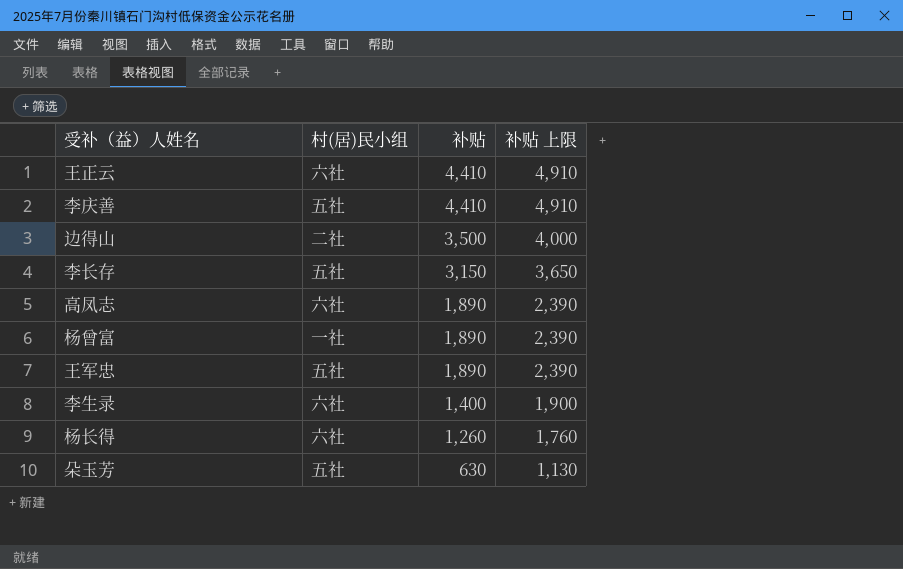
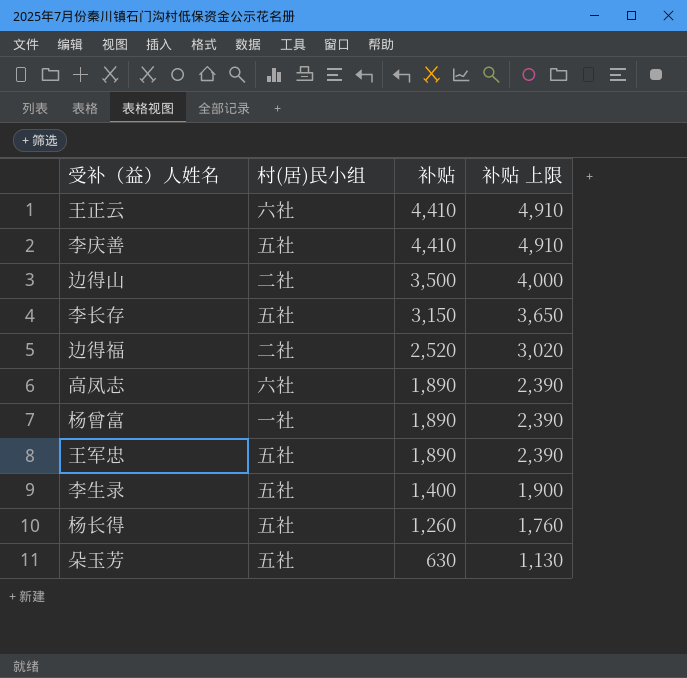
row 边得福: none -> 二社 | 2,520 | 3,020
李生录 | 村(居)民小组: 六社 -> 五社
杨长得 | 村(居)民小组: 六社 -> 五社

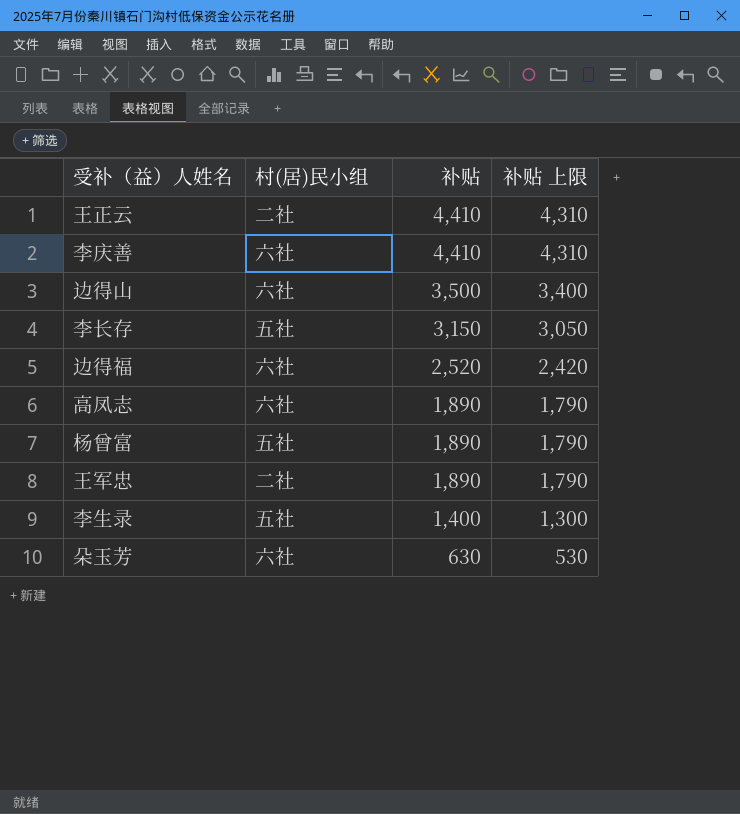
column 补贴 上限 | formula: [补贴] + 500 -> [补贴] - 100
row 杨长得: 五社 | 1,260 | 1,760 -> none
王正云 | 村(居)民小组: 六社 -> 二社
李庆善 | 村(居)民小组: 五社 -> 六社
边得山 | 村(居)民小组: 二社 -> 六社
边得福 | 村(居)民小组: 二社 -> 六社
杨曾富 | 村(居)民小组: 一社 -> 五社
王军忠 | 村(居)民小组: 五社 -> 二社
朵玉芳 | 村(居)民小组: 五社 -> 六社

